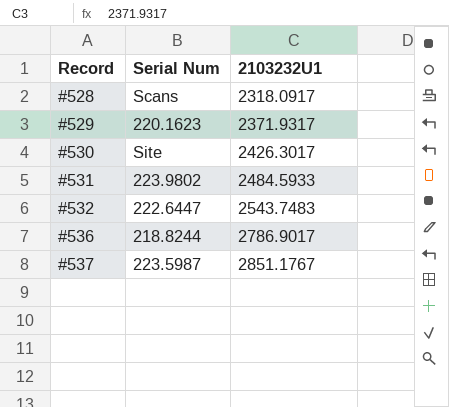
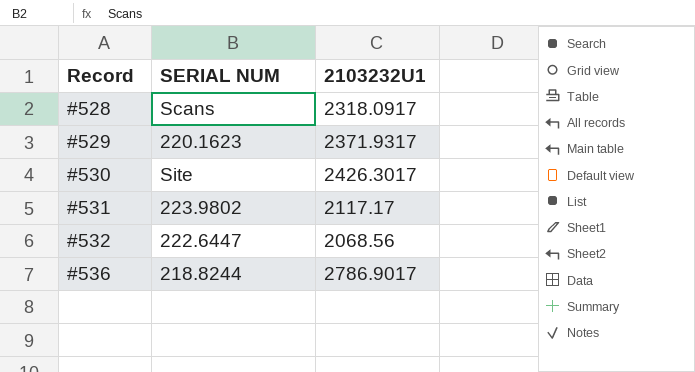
column name: Serial Num -> SERIAL NUM
row #537: 223.5987 | 2851.1767 -> none
#531 | 2103232U1: 2484.5933 -> 2117.17
#532 | 2103232U1: 2543.7483 -> 2068.56

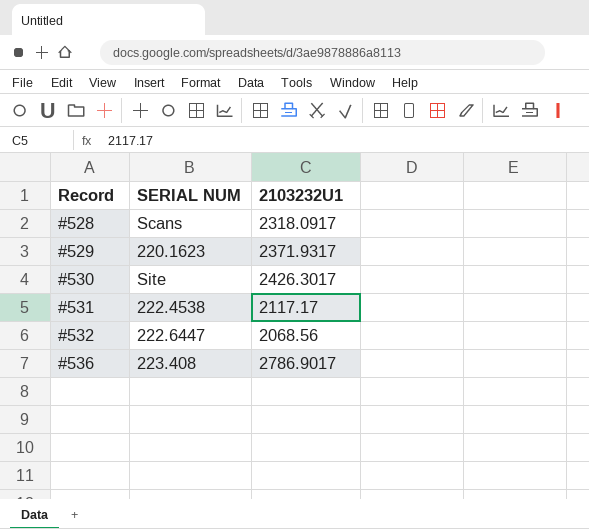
#531 | SERIAL NUM: 223.9802 -> 222.4538
#536 | SERIAL NUM: 218.8244 -> 223.408

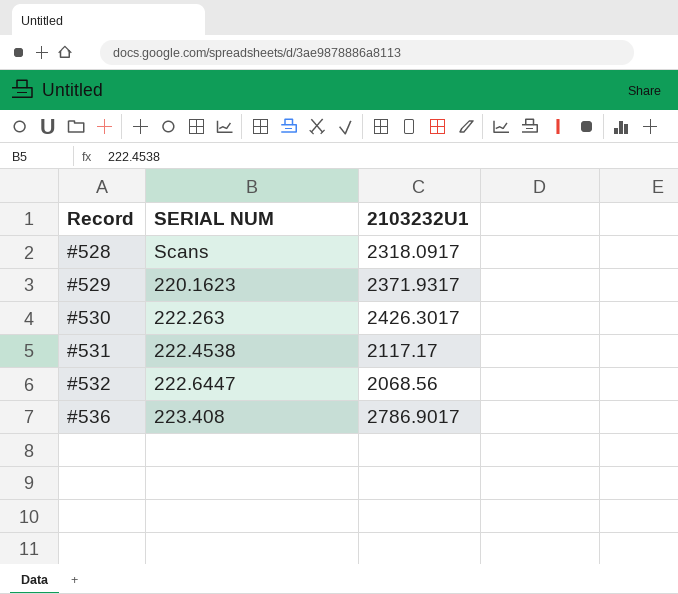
#530 | SERIAL NUM: Site -> 222.263

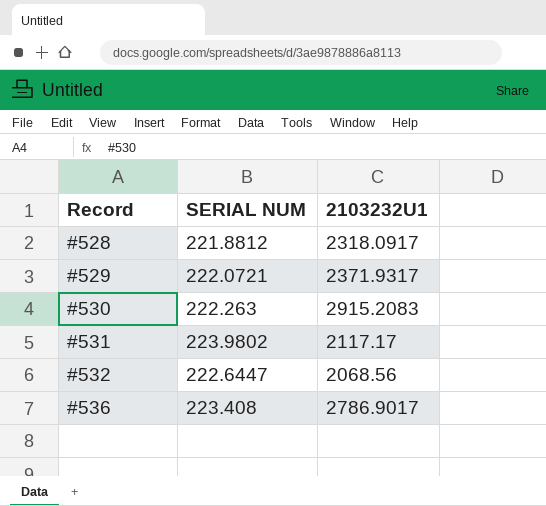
#528 | SERIAL NUM: Scans -> 221.8812
#529 | SERIAL NUM: 220.1623 -> 222.0721
#530 | 2103232U1: 2426.3017 -> 2915.2083
#531 | SERIAL NUM: 222.4538 -> 223.9802

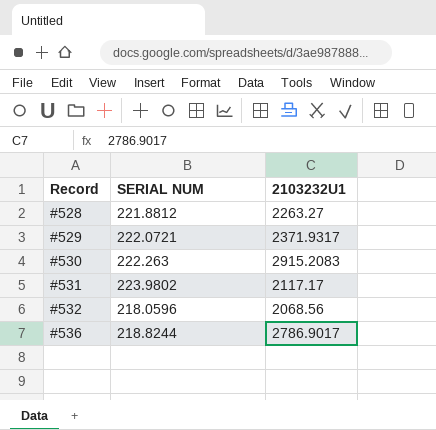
#528 | 2103232U1: 2318.0917 -> 2263.27
#532 | SERIAL NUM: 222.6447 -> 218.0596
#536 | SERIAL NUM: 223.408 -> 218.8244

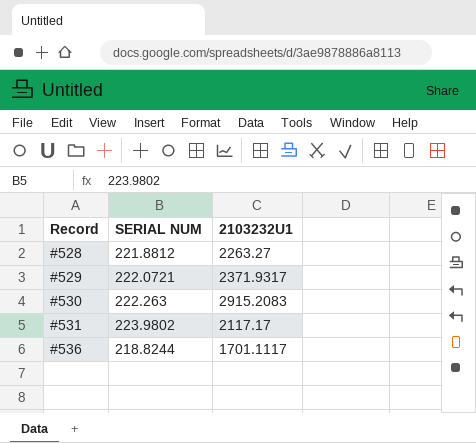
row #532: 218.0596 | 2068.56 -> none
#536 | 2103232U1: 2786.9017 -> 1701.1117

